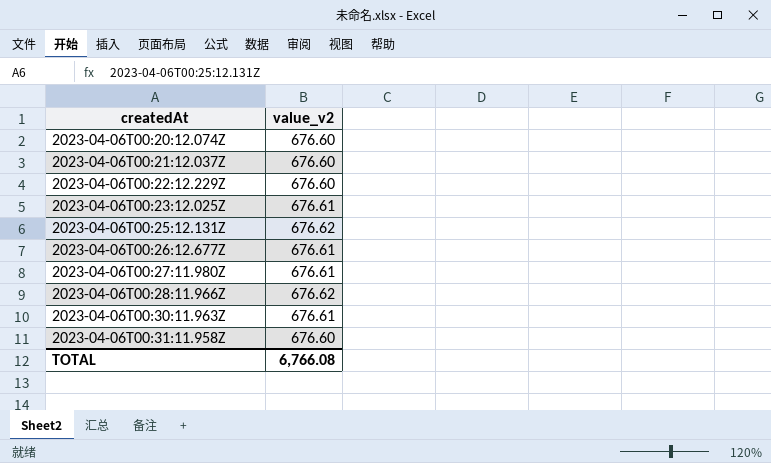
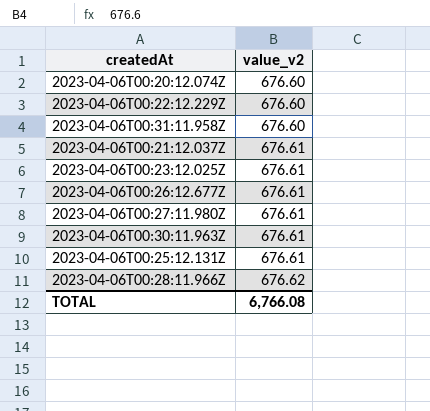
row order: createdAt ascending -> value_v2 ascending
2023-04-06T00:21:12.037Z | value_v2: 676.60 -> 676.61
2023-04-06T00:25:12.131Z | value_v2: 676.62 -> 676.61

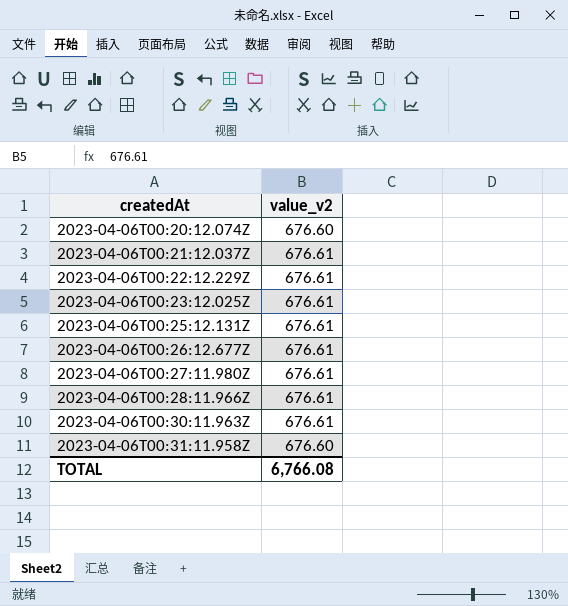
row order: value_v2 ascending -> createdAt ascending
2023-04-06T00:22:12.229Z | value_v2: 676.60 -> 676.61
2023-04-06T00:28:11.966Z | value_v2: 676.62 -> 676.61

